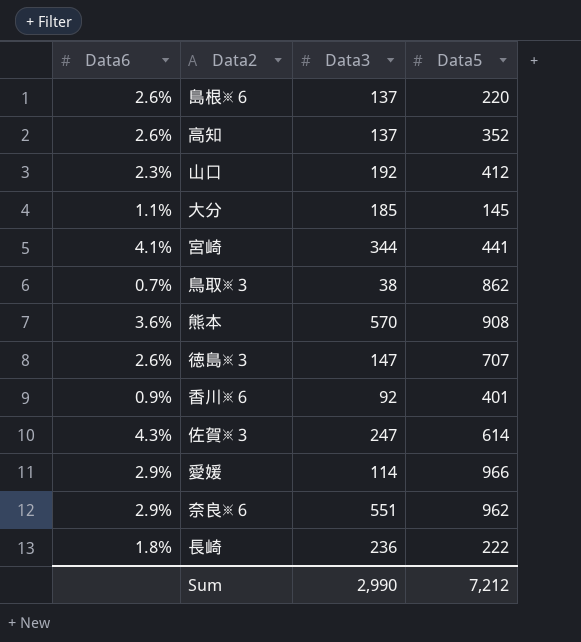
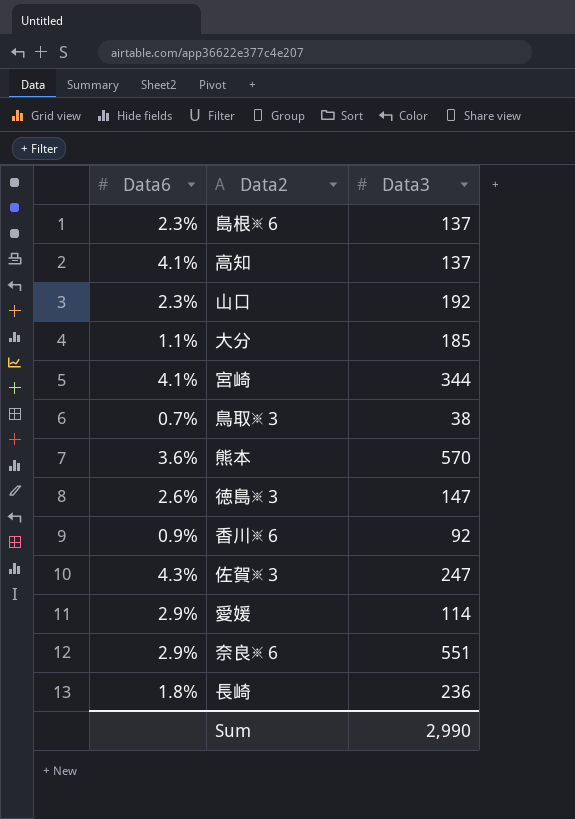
column Data5 | position: 4 -> none
島根※６ | Data6: 2.6% -> 2.3%
高知 | Data6: 2.6% -> 4.1%

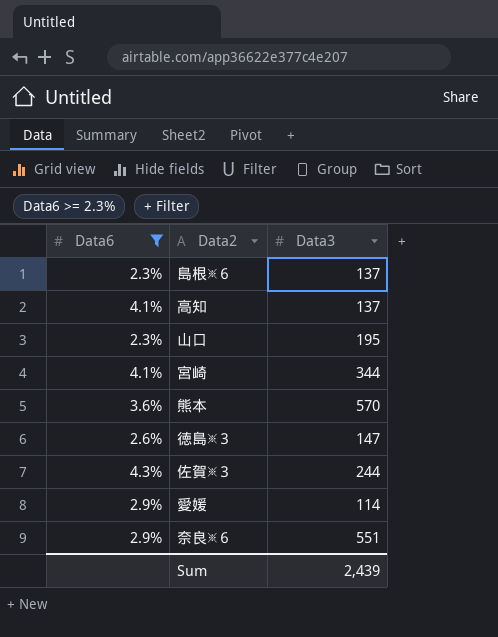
filter: none -> Data6 >= 2.3%
山口 | Data3: 192 -> 195
佐賀※３ | Data3: 247 -> 244
Sum | Data3: 2,990 -> 2,439

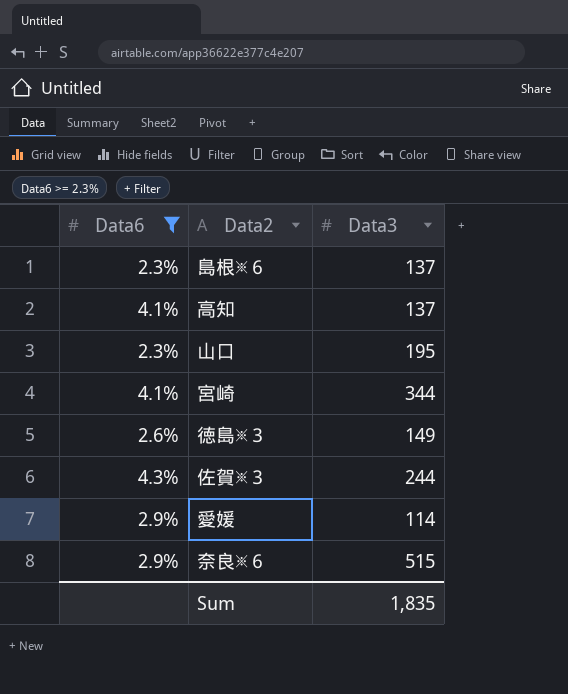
row 熊本: 3.6% | 570 -> none
徳島※３ | Data3: 147 -> 149
奈良※６ | Data3: 551 -> 515
Sum | Data3: 2,439 -> 1,835

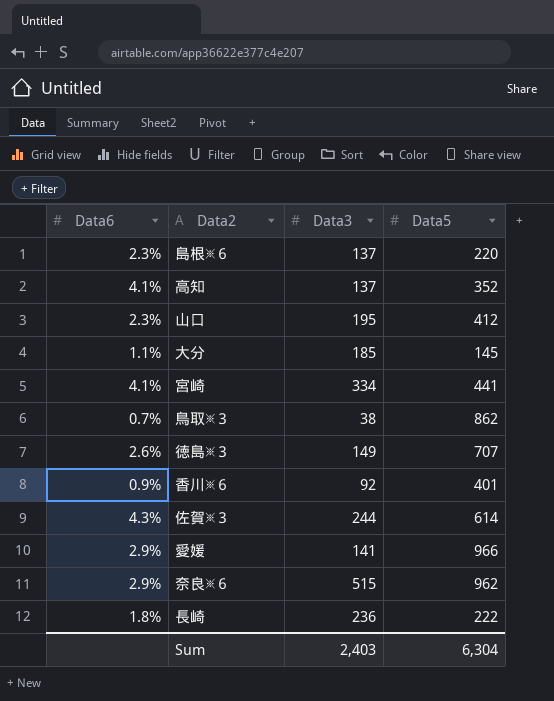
filter: Data6 >= 2.3% -> none
column Data5 | position: none -> 4
宮崎 | Data3: 344 -> 334
愛媛 | Data3: 114 -> 141
Sum | Data3: 1,835 -> 2,403

